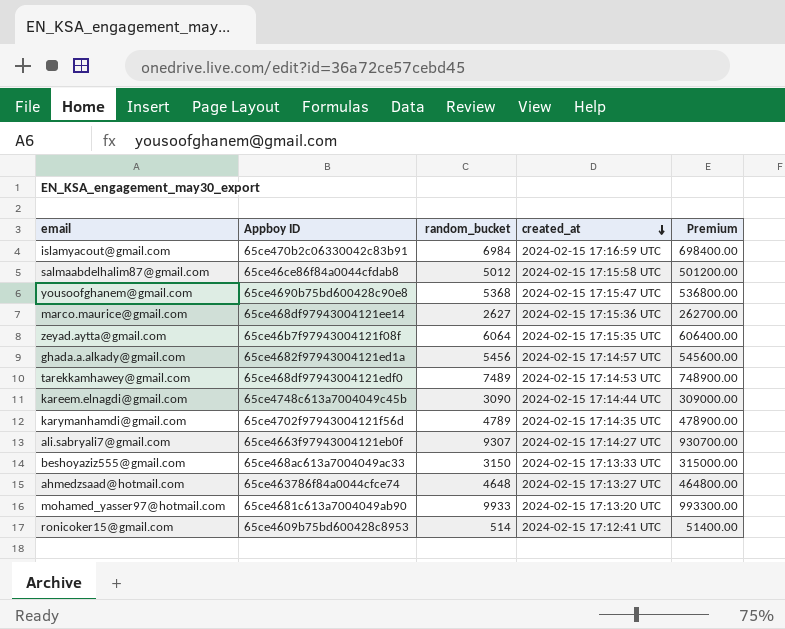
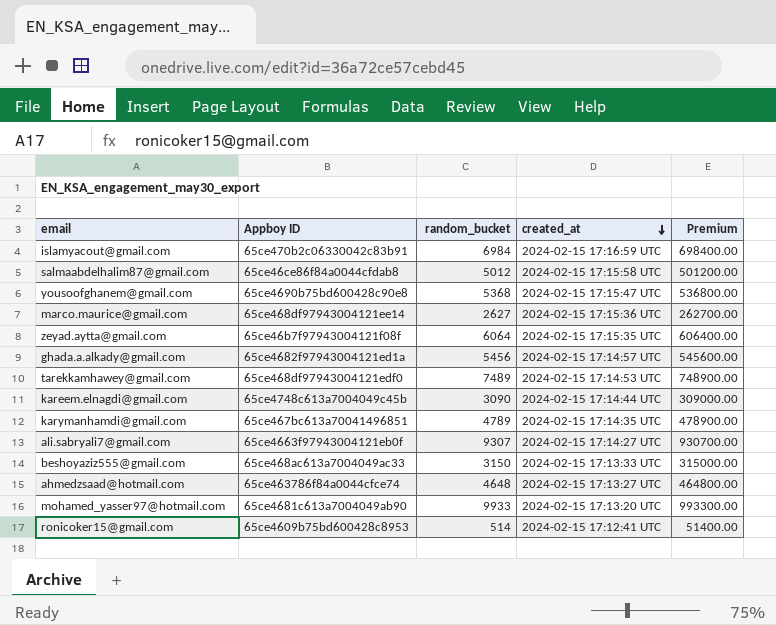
karymanhamdi@gmail.com | Appboy ID: 65ce4702f97943004121f56d -> 65ce467bc613a70041496851

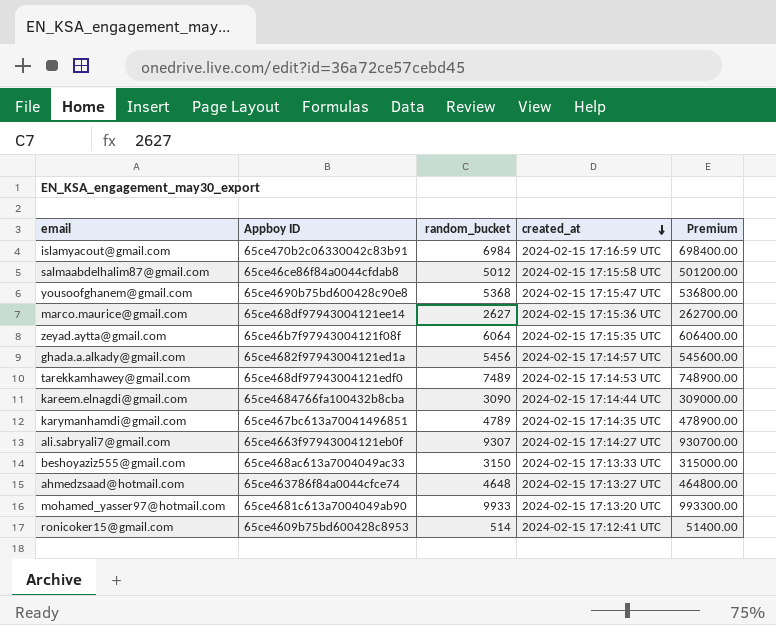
kareem.elnagdi@gmail.com | Appboy ID: 65ce4748c613a7004049c45b -> 65ce4684766fa100432b8cba

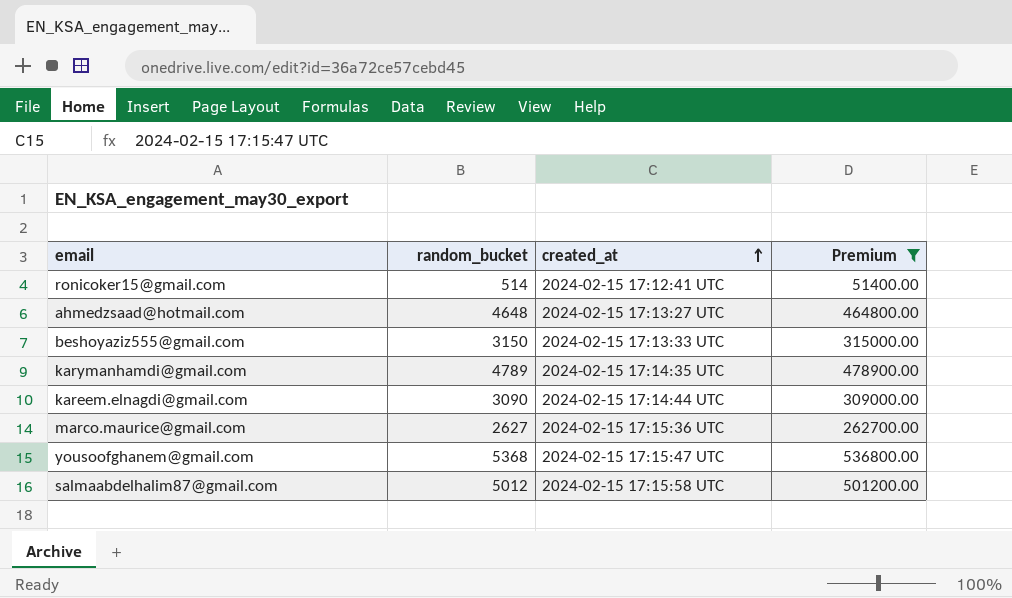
filter: none -> Premium <= 536800.00
row order: created_at descending -> created_at ascending
column Appboy ID | position: 2 -> none

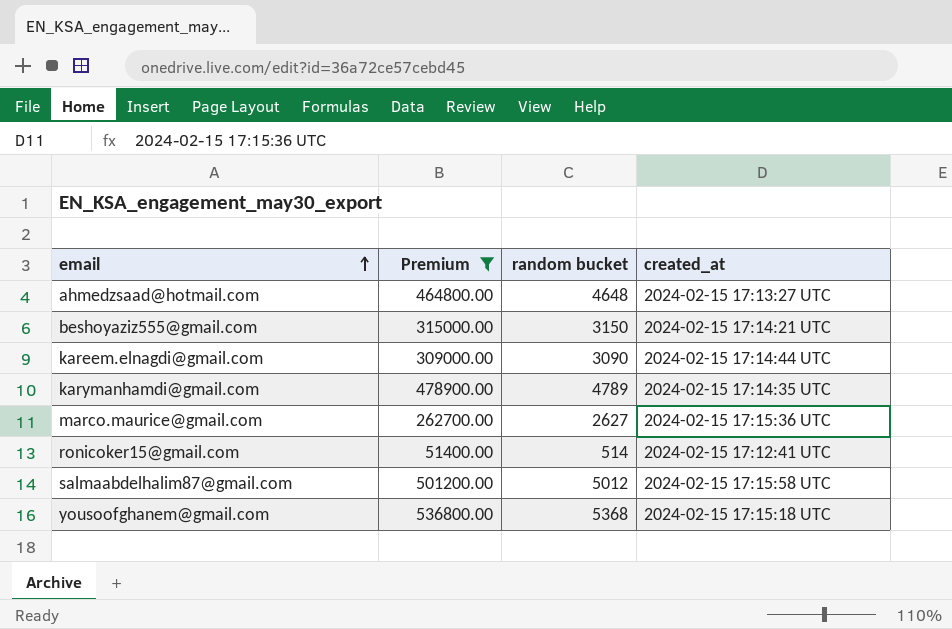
row order: created_at ascending -> email ascending
column Premium | position: 4 -> 2
column name: random_bucket -> random bucket
beshoyaziz555@gmail.com | created_at: 2024-02-15 17:13:33 UTC -> 2024-02-15 17:14:21 UTC
yousoofghanem@gmail.com | created_at: 2024-02-15 17:15:47 UTC -> 2024-02-15 17:15:18 UTC

